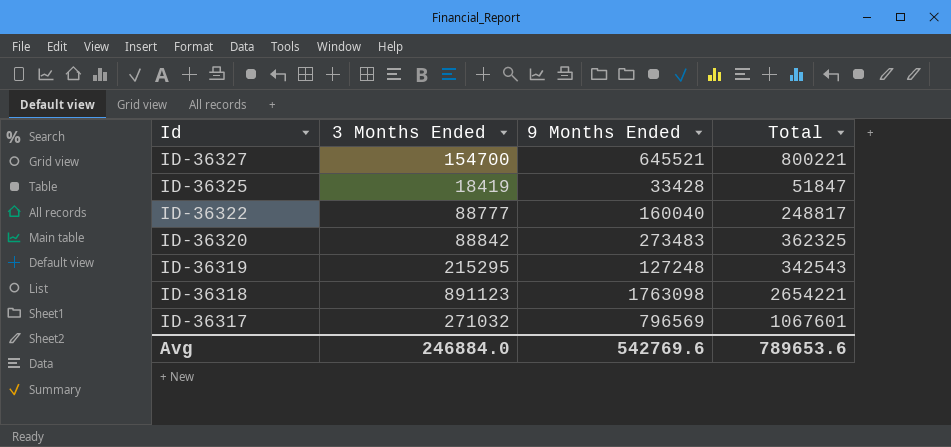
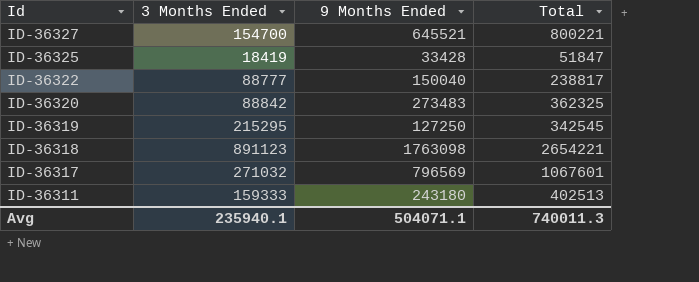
ID-36322 | 9 Months Ended: 160040 -> 150040
ID-36322 | Total: 248817 -> 238817
ID-36319 | 9 Months Ended: 127248 -> 127250
ID-36319 | Total: 342543 -> 342545
row ID-36311: none -> 159333 | 243180 | 402513
Avg | 3 Months Ended: 246884.0 -> 235940.1
Avg | 9 Months Ended: 542769.6 -> 504071.1
Avg | Total: 789653.6 -> 740011.3

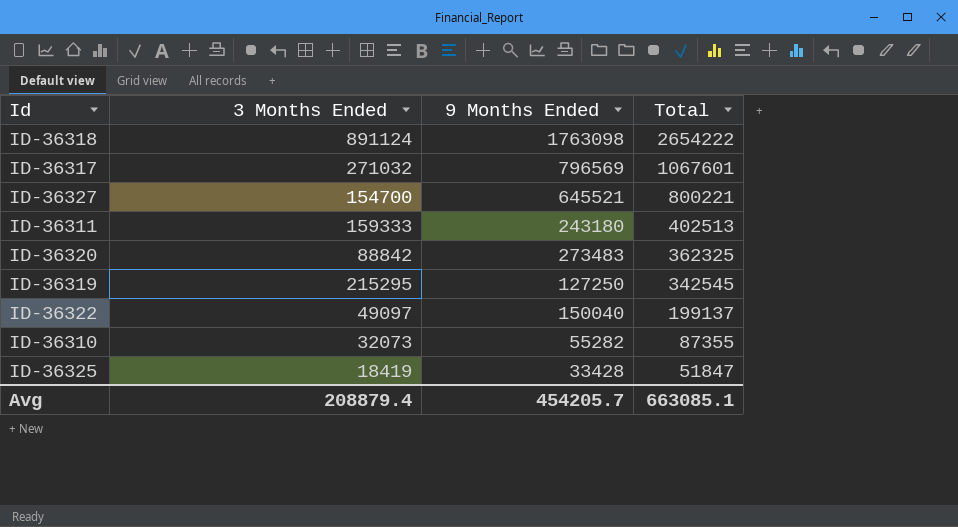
row order: Id descending -> Total descending
ID-36318 | 3 Months Ended: 891123 -> 891124
ID-36318 | Total: 2654221 -> 2654222
ID-36322 | 3 Months Ended: 88777 -> 49097
ID-36322 | Total: 238817 -> 199137
row ID-36310: none -> 32073 | 55282 | 87355
Avg | 3 Months Ended: 235940.1 -> 208879.4
Avg | 9 Months Ended: 504071.1 -> 454205.7
Avg | Total: 740011.3 -> 663085.1

